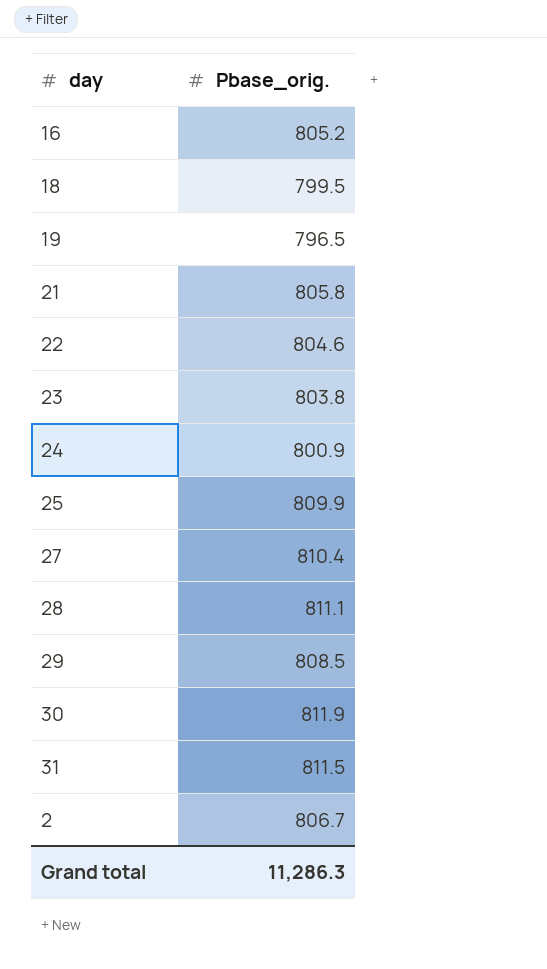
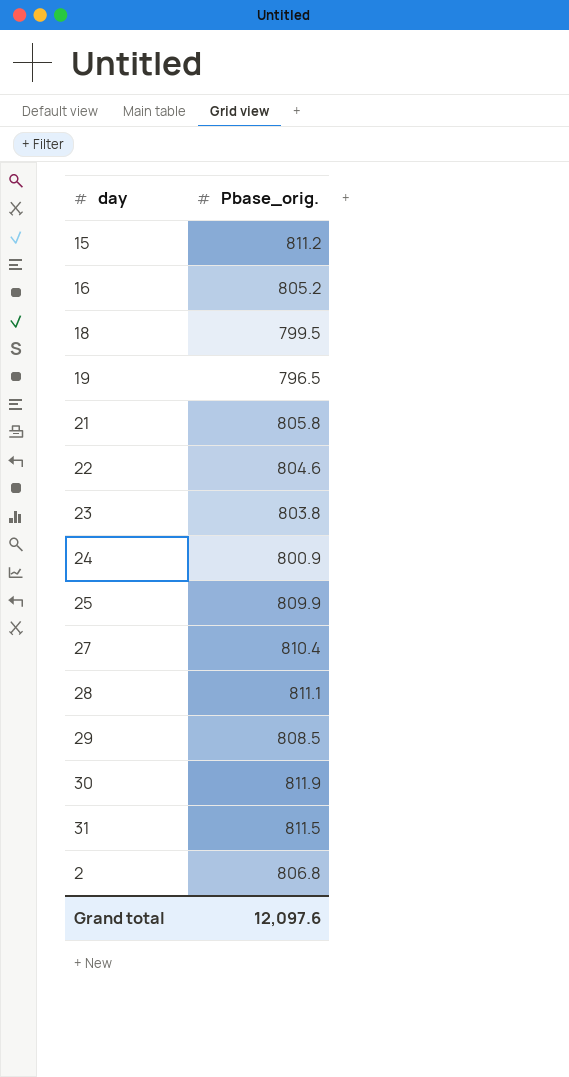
row 15: none -> 811.2
2 | Pbase_orig.: 806.7 -> 806.8
Grand total | Pbase_orig.: 11,286.3 -> 12,097.6

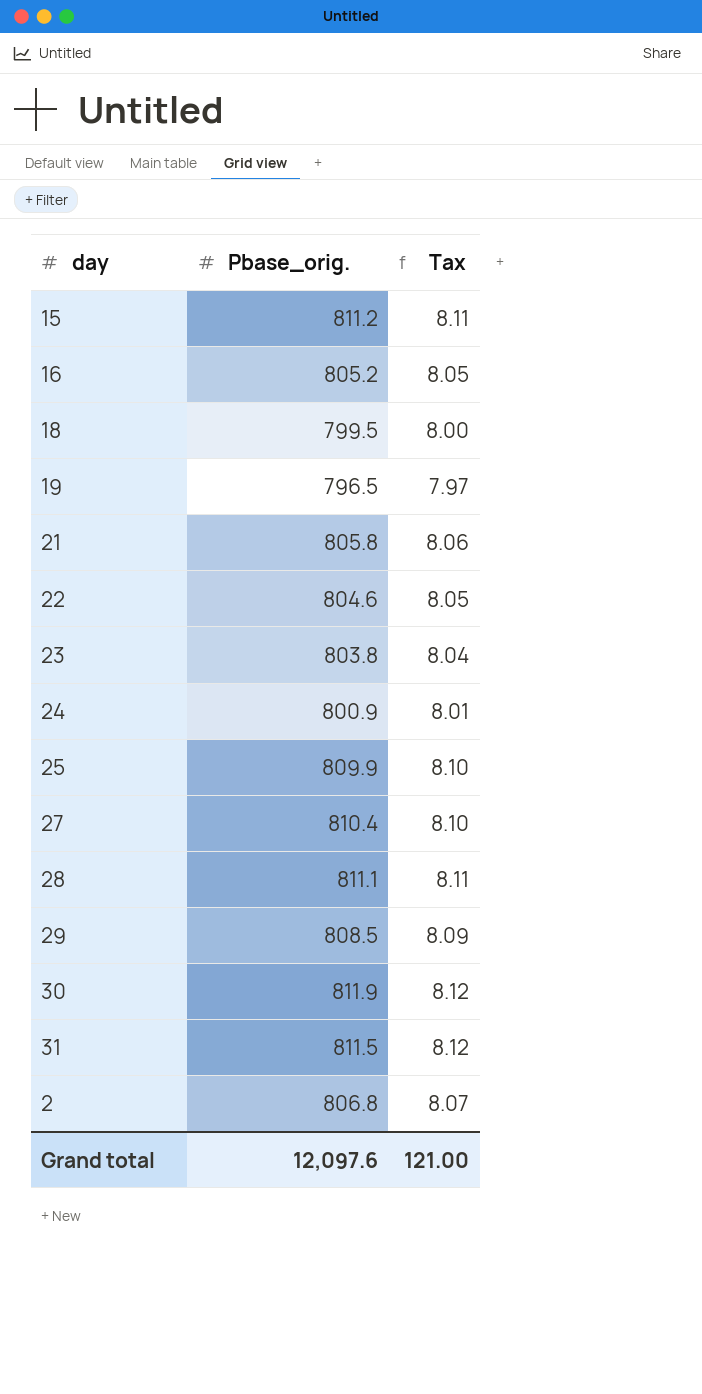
column Tax | formula: none -> [Pbase_orig.] * 0.01

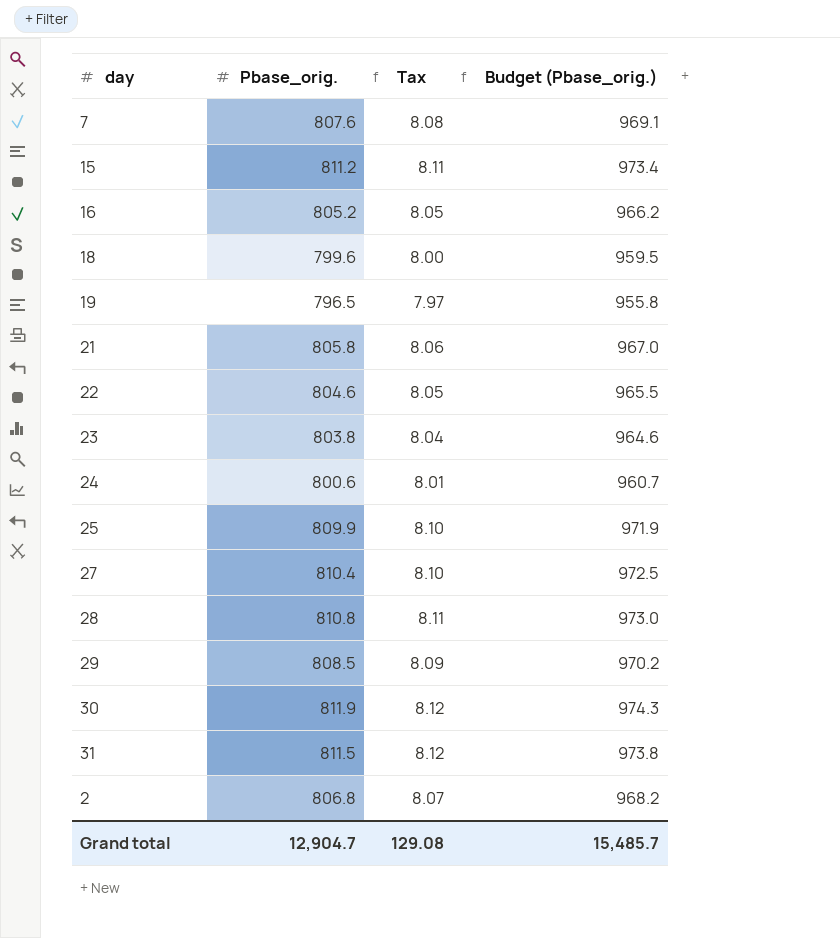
column Budget (Pbase_orig.) | formula: none -> [Pbase_orig.] * 1.2
row 7: none -> 807.6 | 8.08 | 969.1
18 | Pbase_orig.: 799.5 -> 799.6
24 | Pbase_orig.: 800.9 -> 800.6
28 | Pbase_orig.: 811.1 -> 810.8
Grand total | Pbase_orig.: 12,097.6 -> 12,904.7
Grand total | Tax: 121.00 -> 129.08

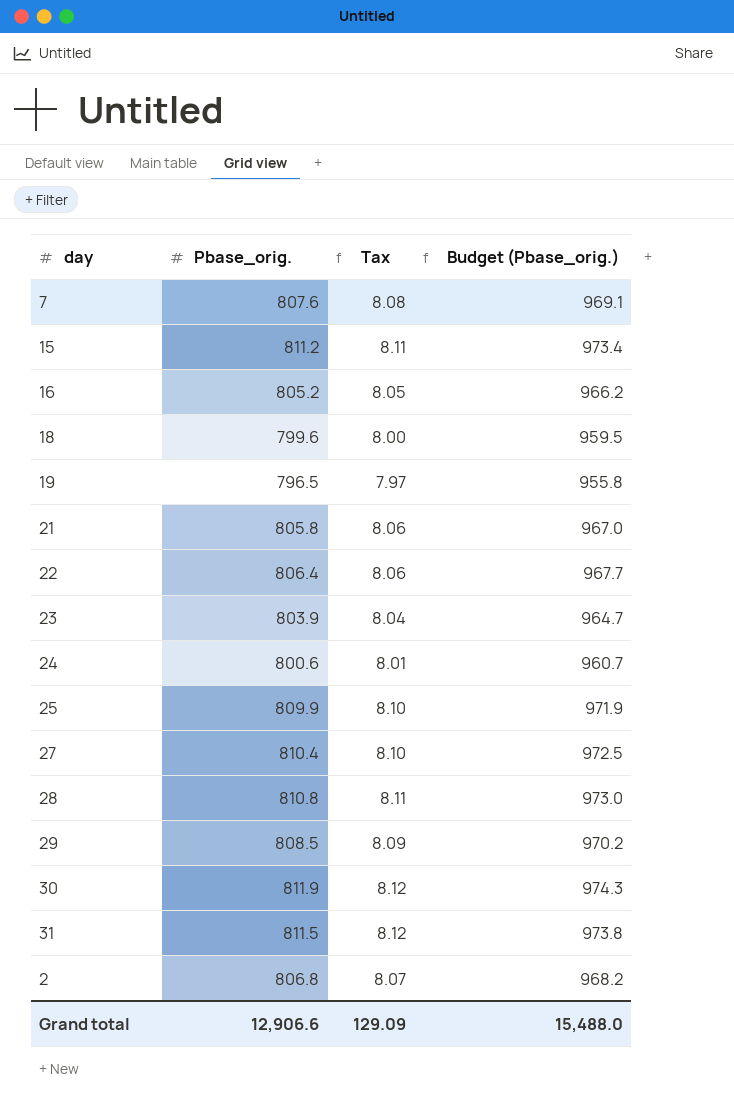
22 | Pbase_orig.: 804.6 -> 806.4
22 | Tax: 8.05 -> 8.06
22 | Budget (Pbase_orig.): 965.5 -> 967.7
23 | Pbase_orig.: 803.8 -> 803.9
23 | Budget (Pbase_orig.): 964.6 -> 964.7
Grand total | Pbase_orig.: 12,904.7 -> 12,906.6
Grand total | Tax: 129.08 -> 129.09
Grand total | Budget (Pbase_orig.): 15,485.7 -> 15,488.0

